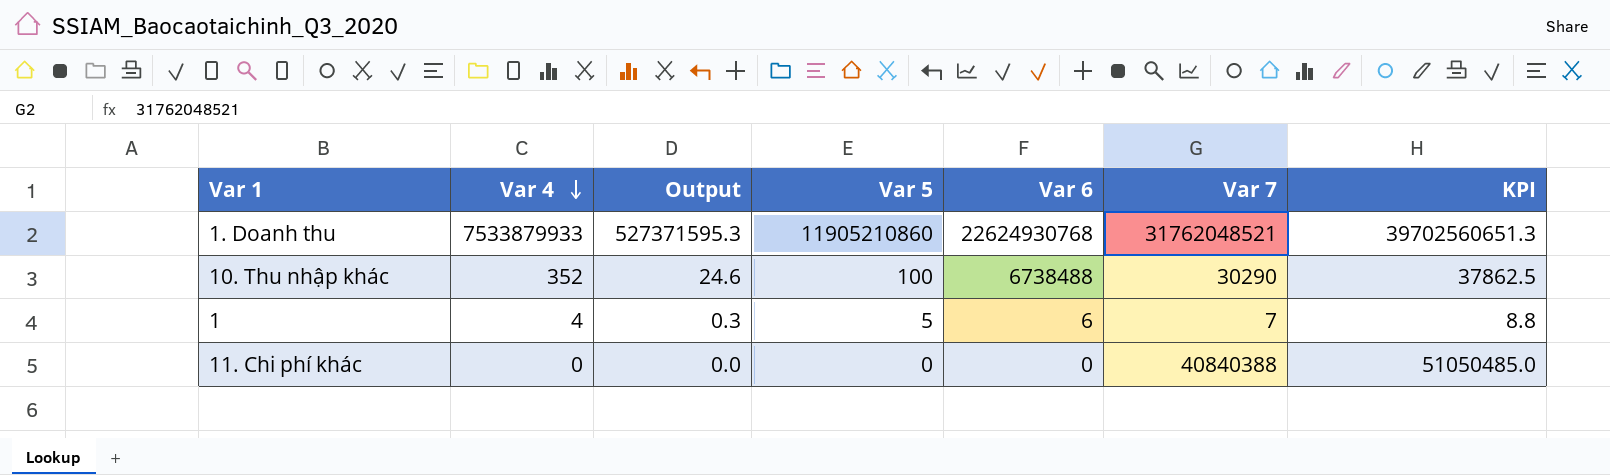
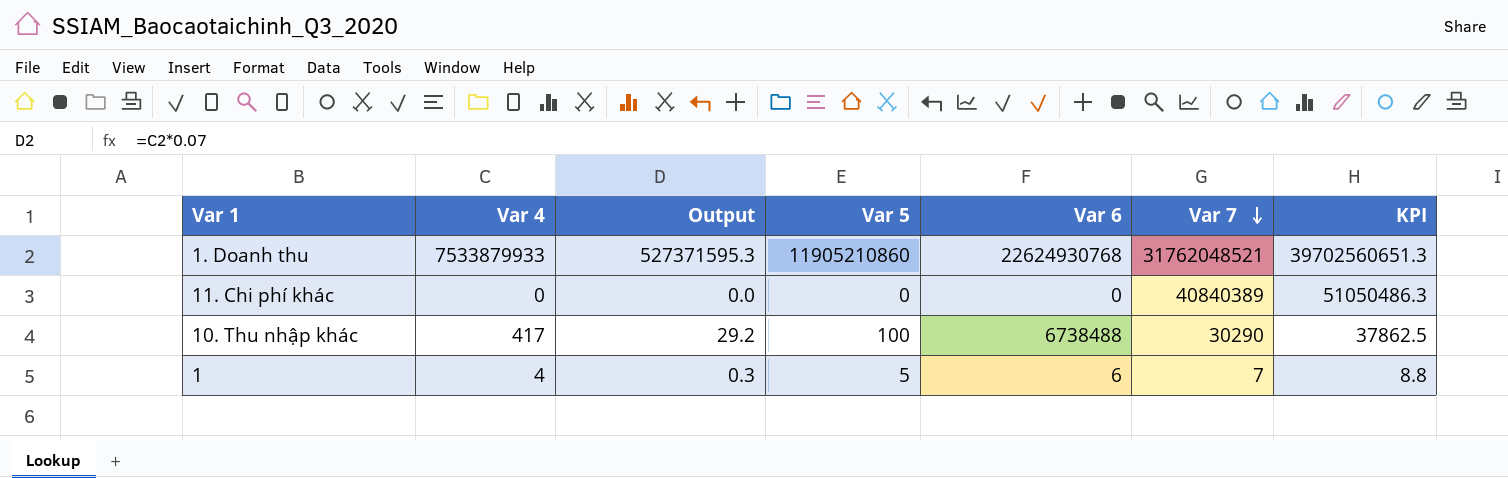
row order: Var 4 descending -> Var 7 descending
11. Chi phí khác | Var 7: 40840388 -> 40840389
11. Chi phí khác | KPI: 51050485.0 -> 51050486.3
10. Thu nhập khác | Var 4: 352 -> 417
10. Thu nhập khác | Output: 24.6 -> 29.2

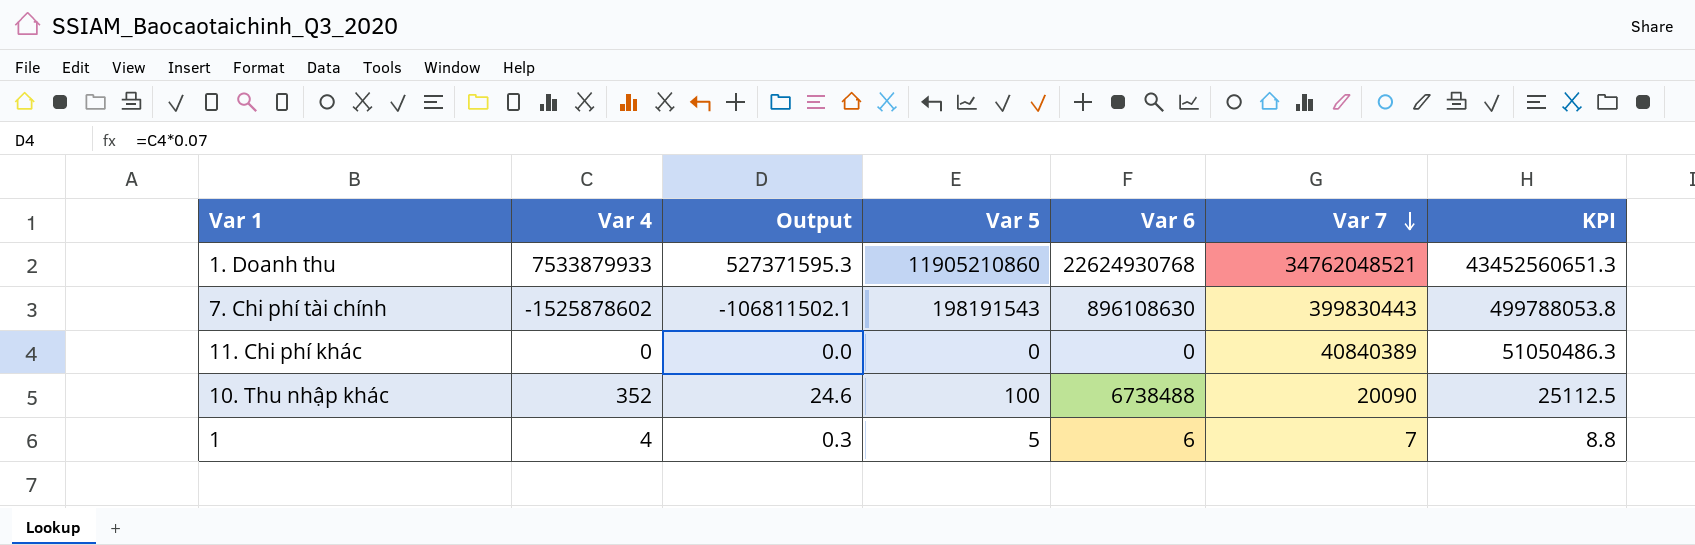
1. Doanh thu | Var 7: 31762048521 -> 34762048521
1. Doanh thu | KPI: 39702560651.3 -> 43452560651.3
row 7. Chi phí tài chính: none -> -1525878602 | -106811502.1 | 198191543 | 896108630 | 399830443 | 499788053.8
10. Thu nhập khác | Var 4: 417 -> 352
10. Thu nhập khác | Output: 29.2 -> 24.6
10. Thu nhập khác | Var 7: 30290 -> 20090
10. Thu nhập khác | KPI: 37862.5 -> 25112.5

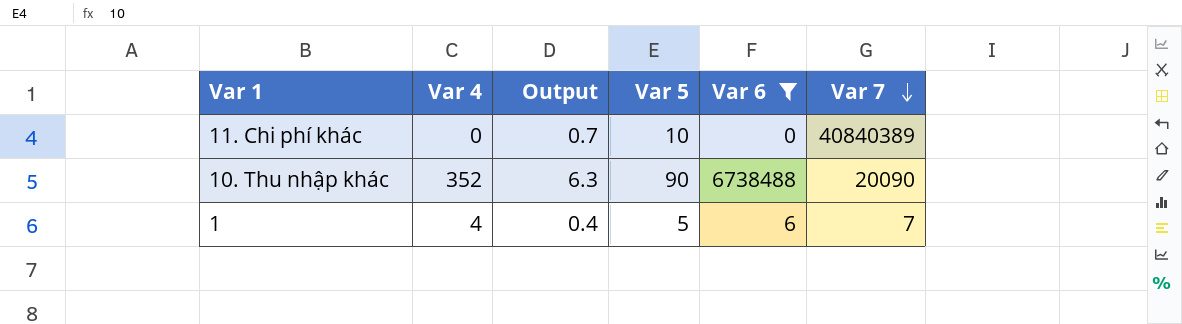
filter: none -> Var 6 <= 6738488
column KPI | formula: [Var 7] * 1.25 -> none
column Output | formula: [Var 4] * 0.07 -> [Var 5] * 0.07
11. Chi phí khác | Var 5: 0 -> 10
10. Thu nhập khác | Var 5: 100 -> 90

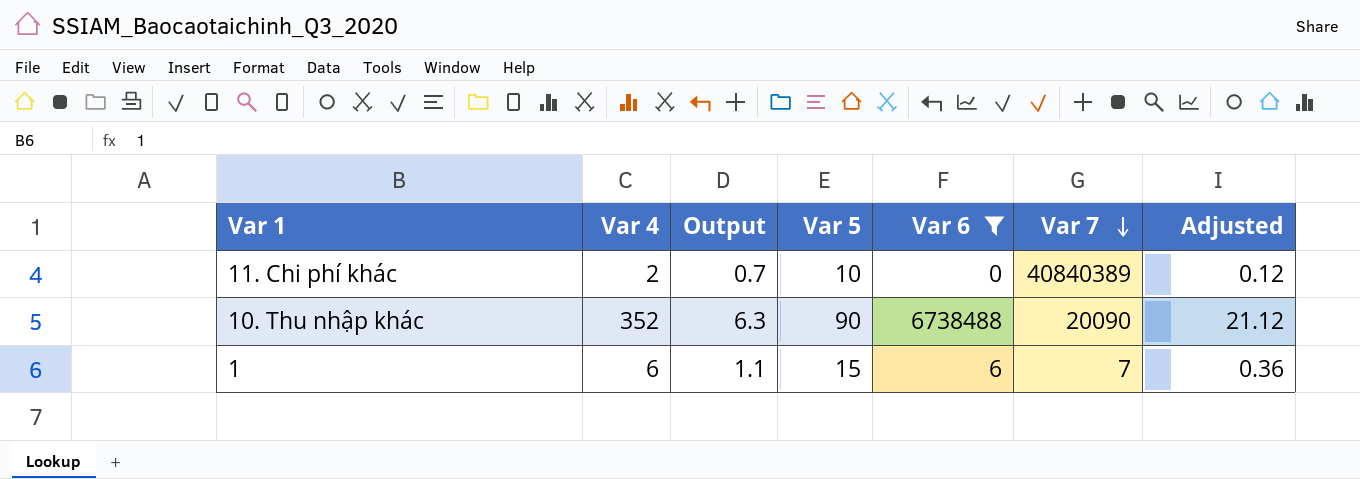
column Adjusted | formula: none -> [Var 4] * 0.06
11. Chi phí khác | Var 4: 0 -> 2
1 | Var 4: 4 -> 6
1 | Output: 0.4 -> 1.1
1 | Var 5: 5 -> 15

